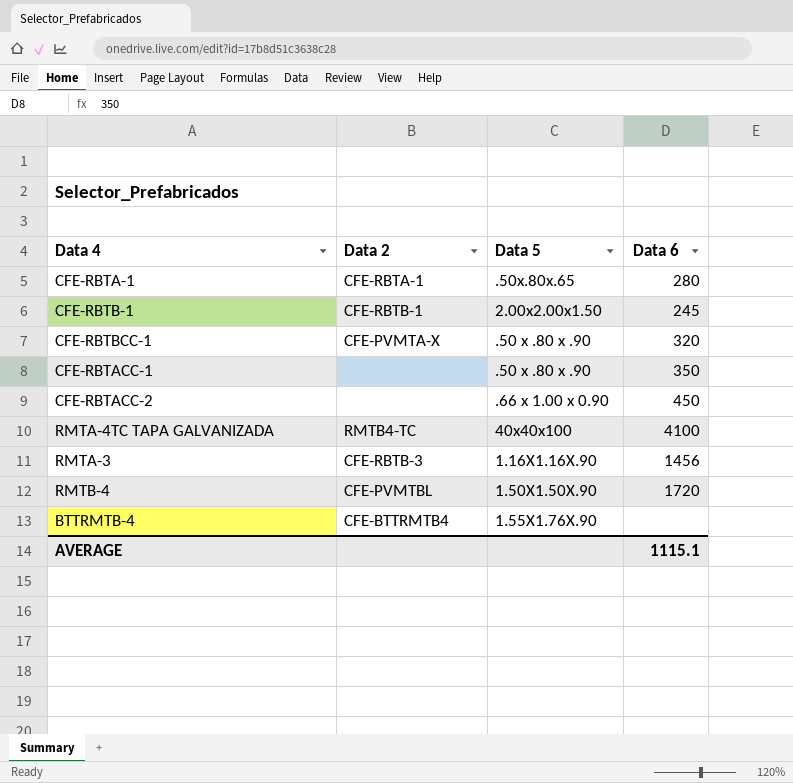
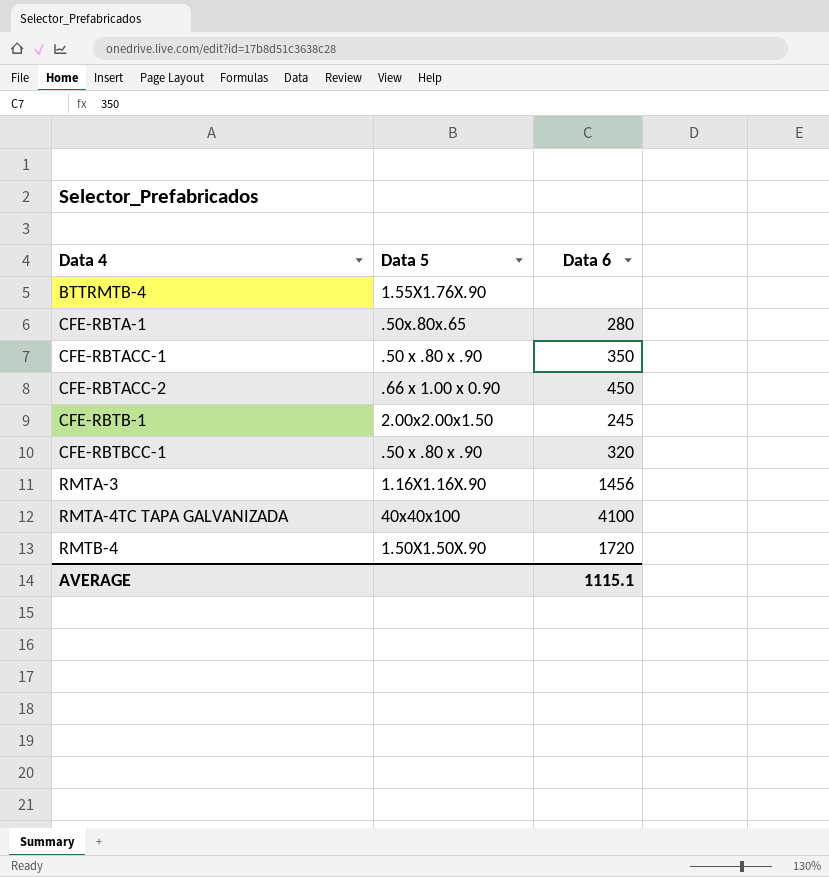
row order: none -> Data 4 ascending
column Data 2 | position: 2 -> none

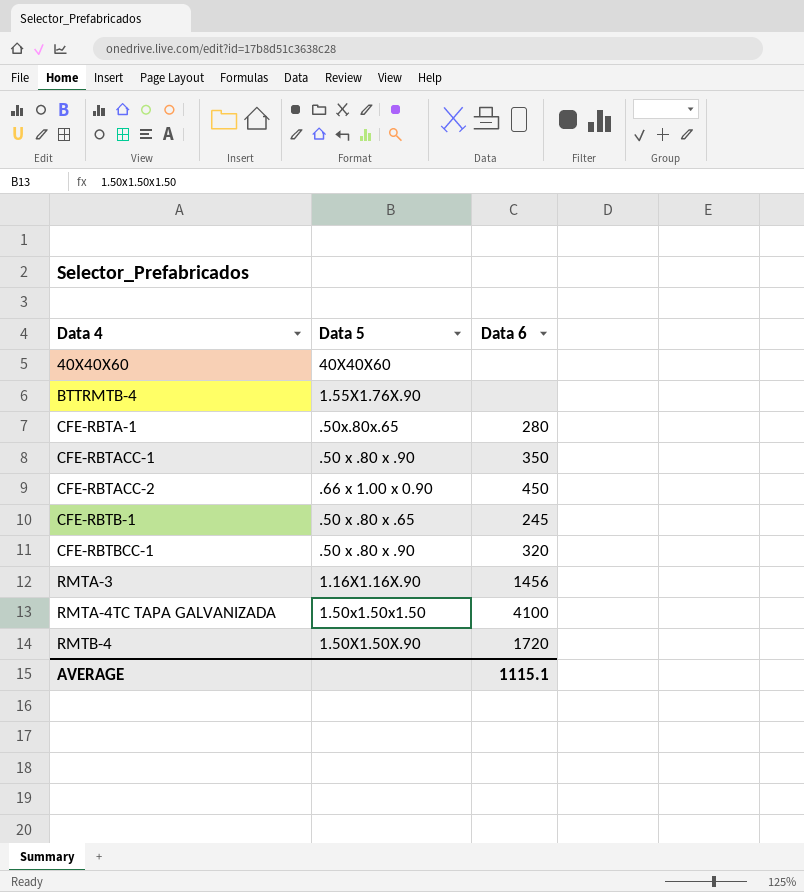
row 40X40X60: none -> 40X40X60 | none
CFE-RBTB-1 | Data 5: 2.00x2.00x1.50 -> .50 x .80 x .65
RMTA-4TC TAPA GALVANIZADA | Data 5: 40x40x100 -> 1.50x1.50x1.50

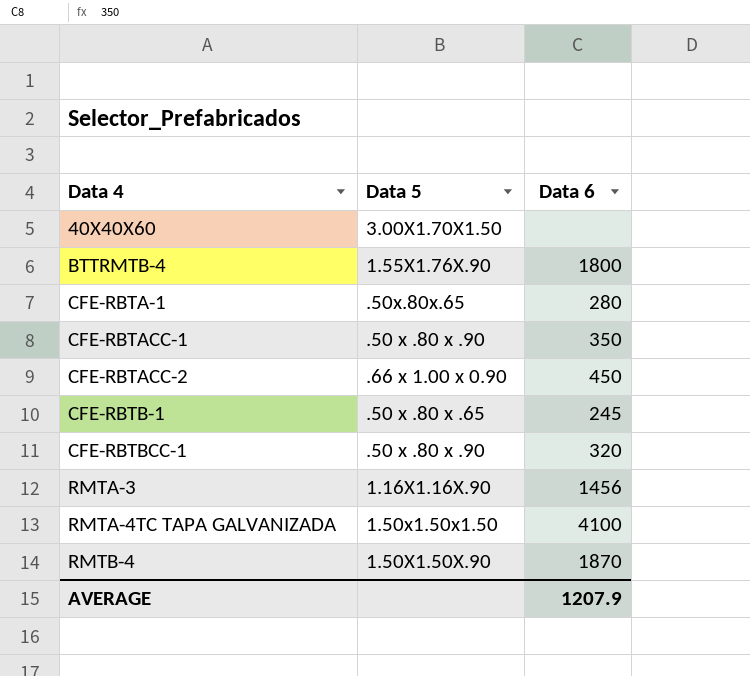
40X40X60 | Data 5: 40X40X60 -> 3.00X1.70X1.50
BTTRMTB-4 | Data 6: none -> 1800
RMTB-4 | Data 6: 1720 -> 1870
AVERAGE | Data 6: 1115.1 -> 1207.9

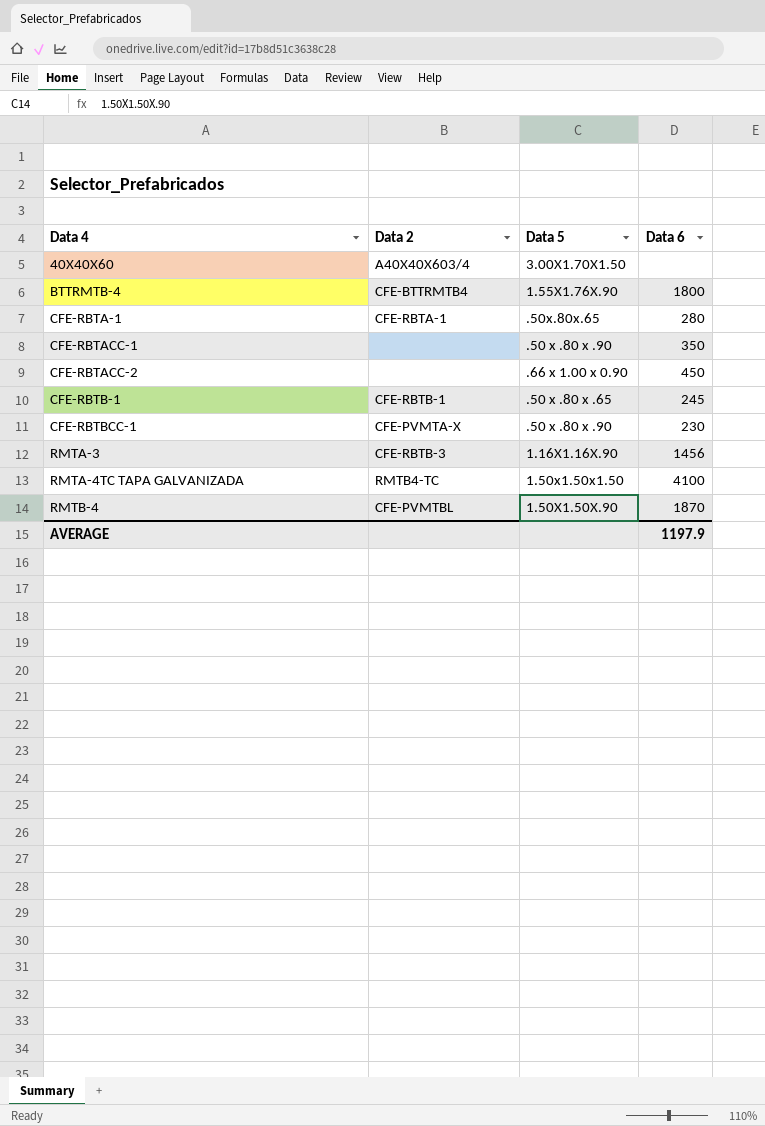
column Data 2 | position: none -> 2
CFE-RBTBCC-1 | Data 6: 320 -> 230
AVERAGE | Data 6: 1207.9 -> 1197.9

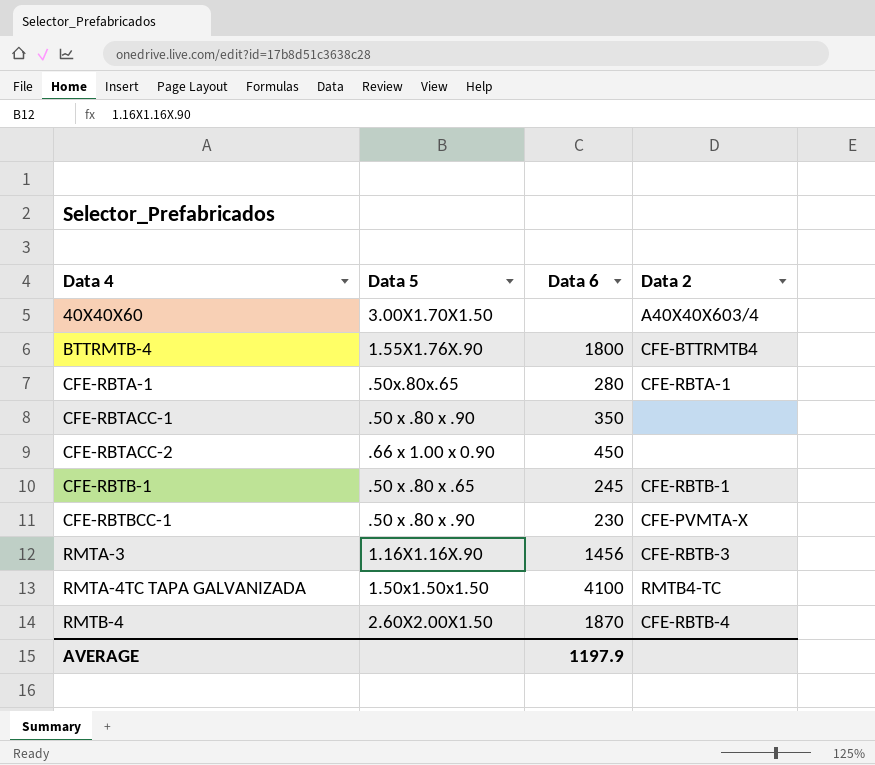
column Data 2 | position: 2 -> 4
RMTB-4 | Data 5: 1.50X1.50X.90 -> 2.60X2.00X1.50
RMTB-4 | Data 2: CFE-PVMTBL -> CFE-RBTB-4

